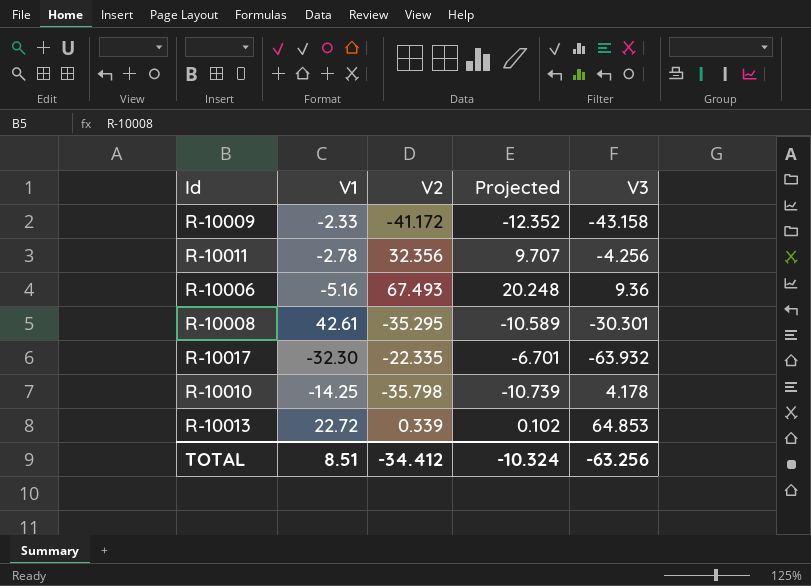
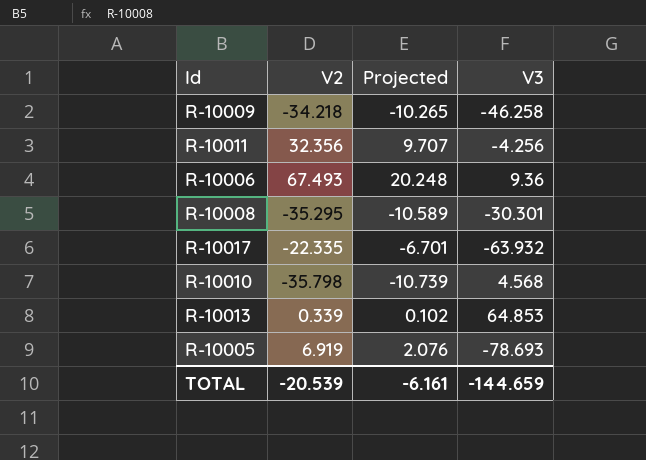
column V1 | position: 2 -> none
R-10009 | V2: -41.172 -> -34.218
R-10009 | Projected: -12.352 -> -10.265
R-10009 | V3: -43.158 -> -46.258
R-10010 | V3: 4.178 -> 4.568
row R-10005: none -> 6.919 | 2.076 | -78.693
TOTAL | V2: -34.412 -> -20.539
TOTAL | Projected: -10.324 -> -6.161
TOTAL | V3: -63.256 -> -144.659

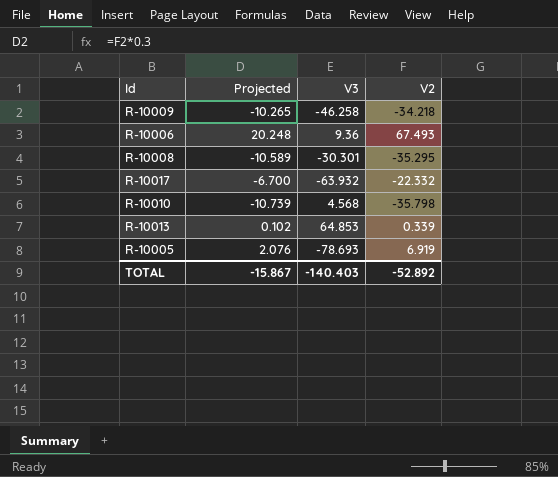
column V2 | position: 2 -> 4
row R-10011: 32.356 | 9.707 | -4.256 -> none
R-10017 | Projected: -6.701 -> -6.700
R-10017 | V2: -22.335 -> -22.332
TOTAL | Projected: -6.161 -> -15.867
TOTAL | V3: -144.659 -> -140.403
TOTAL | V2: -20.539 -> -52.892

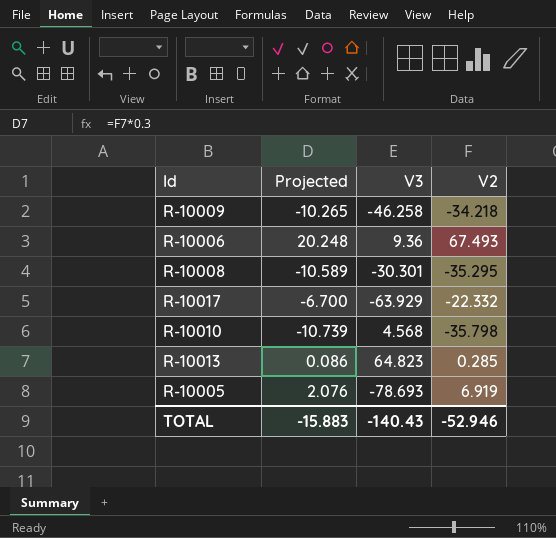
R-10017 | V3: -63.932 -> -63.929
R-10013 | Projected: 0.102 -> 0.086
R-10013 | V3: 64.853 -> 64.823
R-10013 | V2: 0.339 -> 0.285
TOTAL | Projected: -15.867 -> -15.883
TOTAL | V3: -140.403 -> -140.43
TOTAL | V2: -52.892 -> -52.946

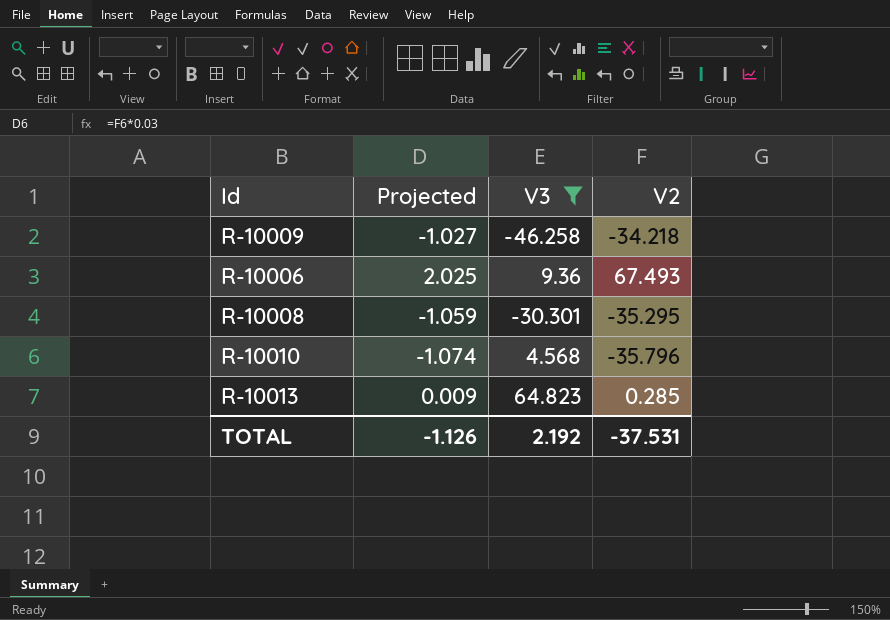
filter: none -> V3 >= -46.258
column Projected | formula: [V2] * 0.3 -> [V2] * 0.03
R-10010 | V2: -35.798 -> -35.796
TOTAL | Projected: -15.883 -> -1.126
TOTAL | V3: -140.43 -> 2.192
TOTAL | V2: -52.946 -> -37.531

